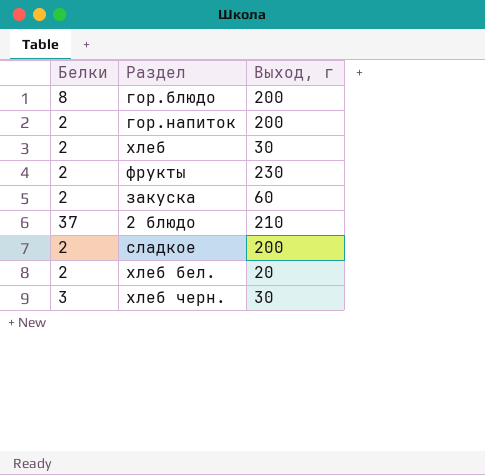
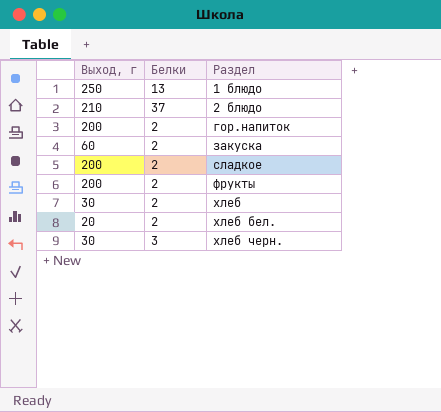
row order: none -> Раздел ascending
column Выход, г | position: 3 -> 1
row гор.блюдо: 8 | 200 -> none
row 1 блюдо: none -> 250 | 13
фрукты | Выход, г: 230 -> 200

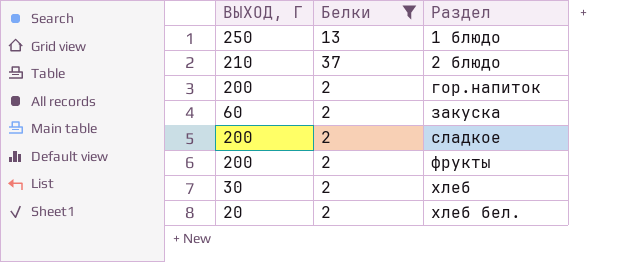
filter: none -> Белки != 3
column name: Выход, г -> ВЫХОД, Г

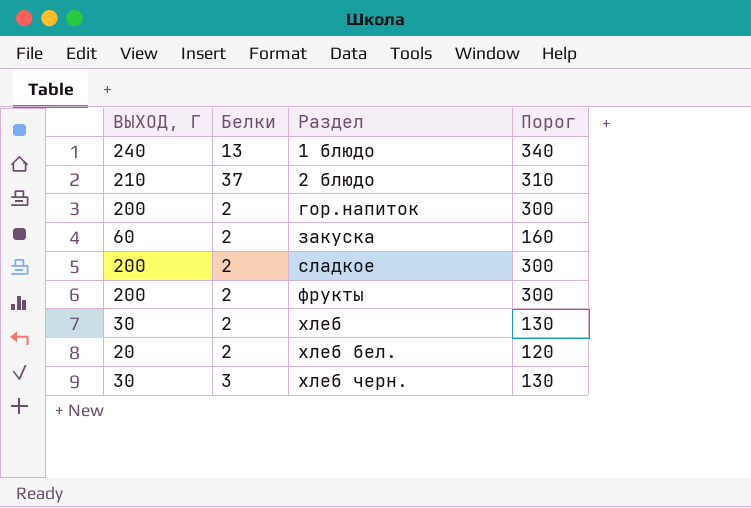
filter: Белки != 3 -> none
column Порог | formula: none -> [ВЫХОД, Г] + 100
1 блюдо | ВЫХОД, Г: 250 -> 240

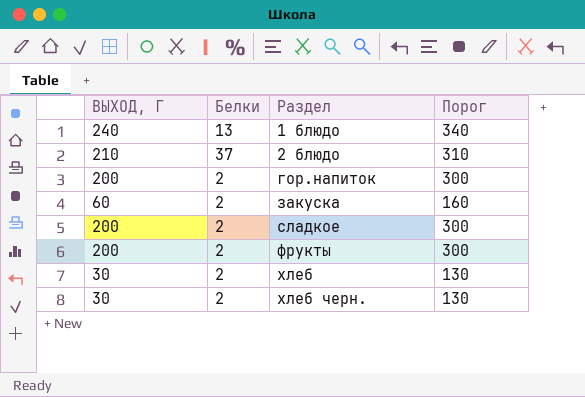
row хлеб бел.: 20 | 2 | 120 -> none
хлеб черн. | Белки: 3 -> 2

